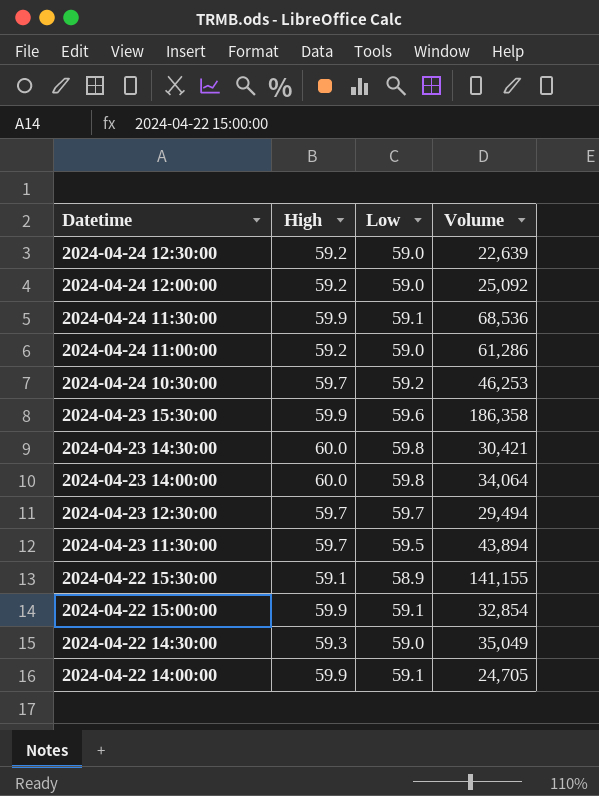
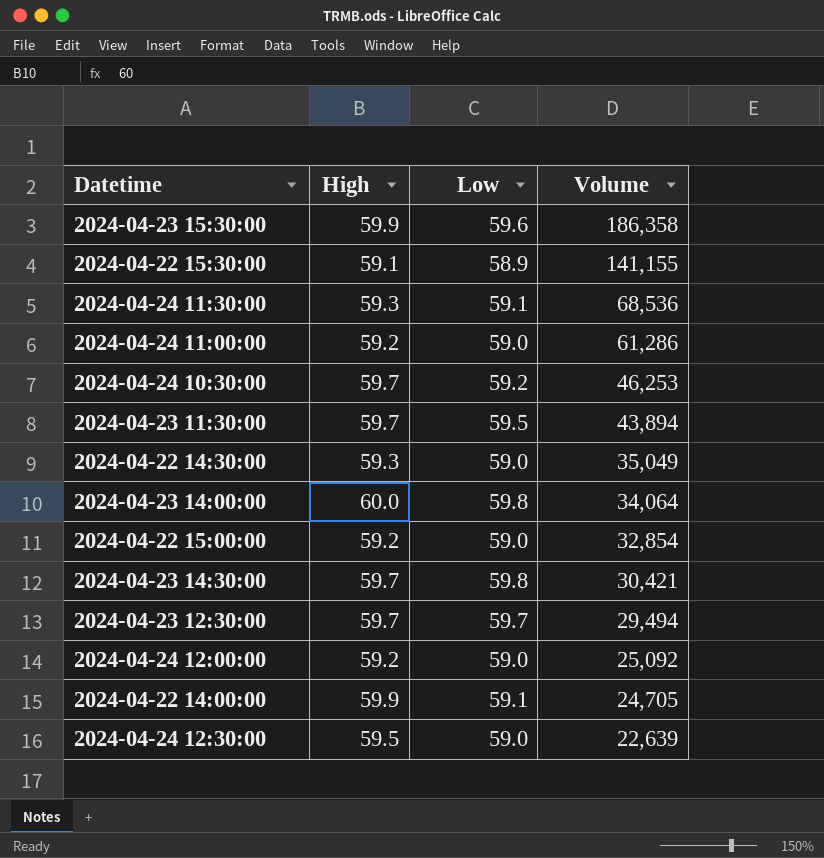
row order: Datetime descending -> Volume descending
2024-04-24 11:30:00 | High: 59.9 -> 59.3
2024-04-22 15:00:00 | High: 59.9 -> 59.2
2024-04-22 15:00:00 | Low: 59.1 -> 59.0
2024-04-23 14:30:00 | High: 60.0 -> 59.7
2024-04-24 12:30:00 | High: 59.2 -> 59.5

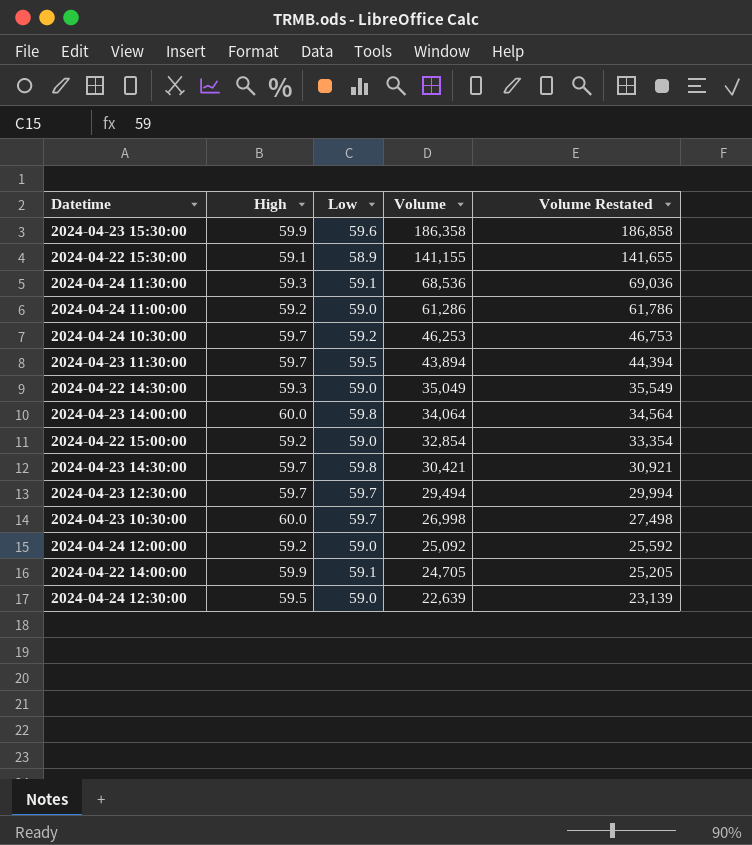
column Volume Restated | formula: none -> [Volume] + 500
row 2024-04-23 10:30:00: none -> 60.0 | 59.7 | 26,998 | 27,498

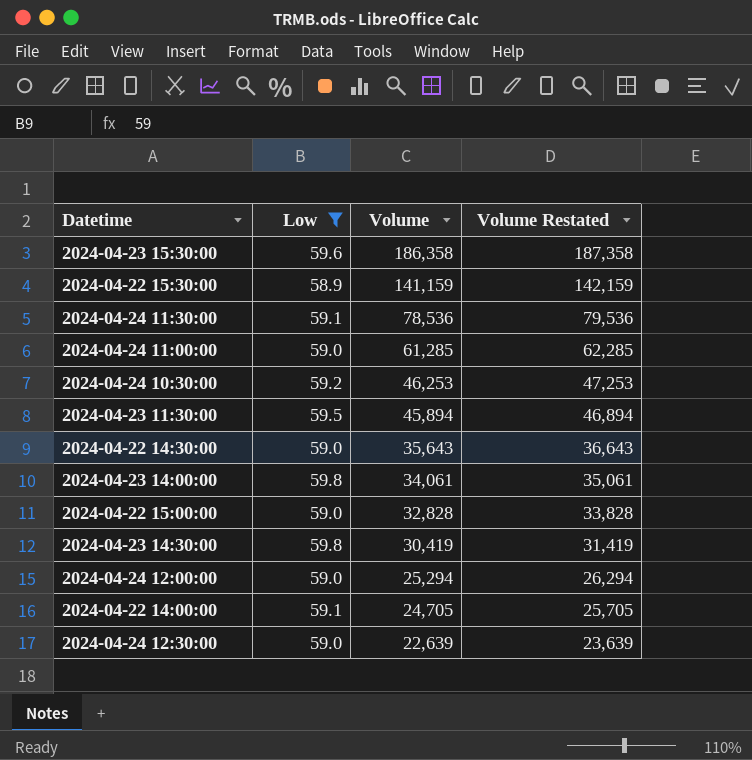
filter: none -> Low != 59.7
column High | position: 2 -> none
column Volume Restated | formula: [Volume] + 500 -> [Volume] + 1000
2024-04-22 15:30:00 | Volume: 141,155 -> 141,159
2024-04-24 11:30:00 | Volume: 68,536 -> 78,536
2024-04-24 11:00:00 | Volume: 61,286 -> 61,285
2024-04-23 11:30:00 | Volume: 43,894 -> 45,894
2024-04-22 14:30:00 | Volume: 35,049 -> 35,643
2024-04-23 14:00:00 | Volume: 34,064 -> 34,061
2024-04-22 15:00:00 | Volume: 32,854 -> 32,828
2024-04-23 14:30:00 | Volume: 30,421 -> 30,419
2024-04-24 12:00:00 | Volume: 25,092 -> 25,294

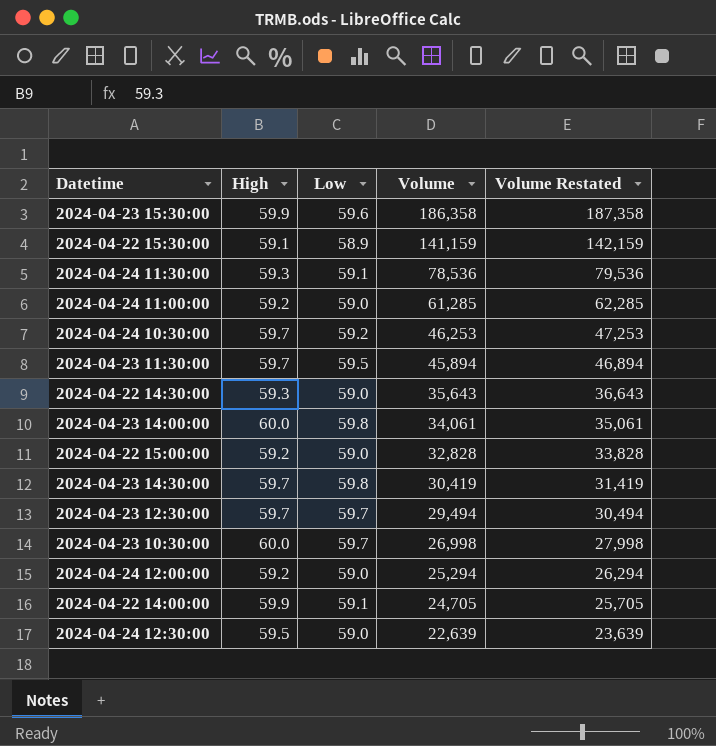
filter: Low != 59.7 -> none
column High | position: none -> 2

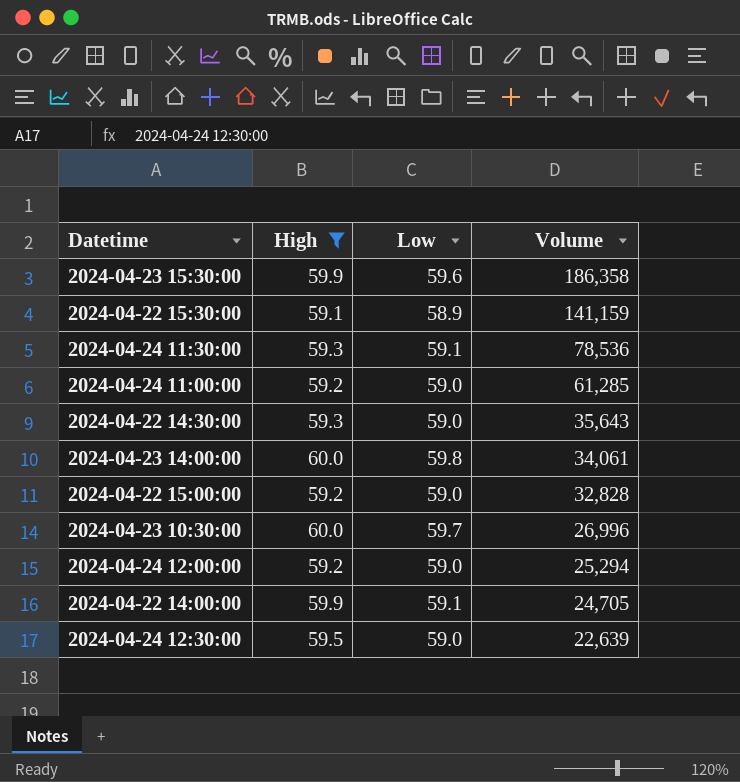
filter: none -> High != 59.7
column Volume Restated | formula: [Volume] + 1000 -> none
2024-04-23 10:30:00 | Volume: 26,998 -> 26,996

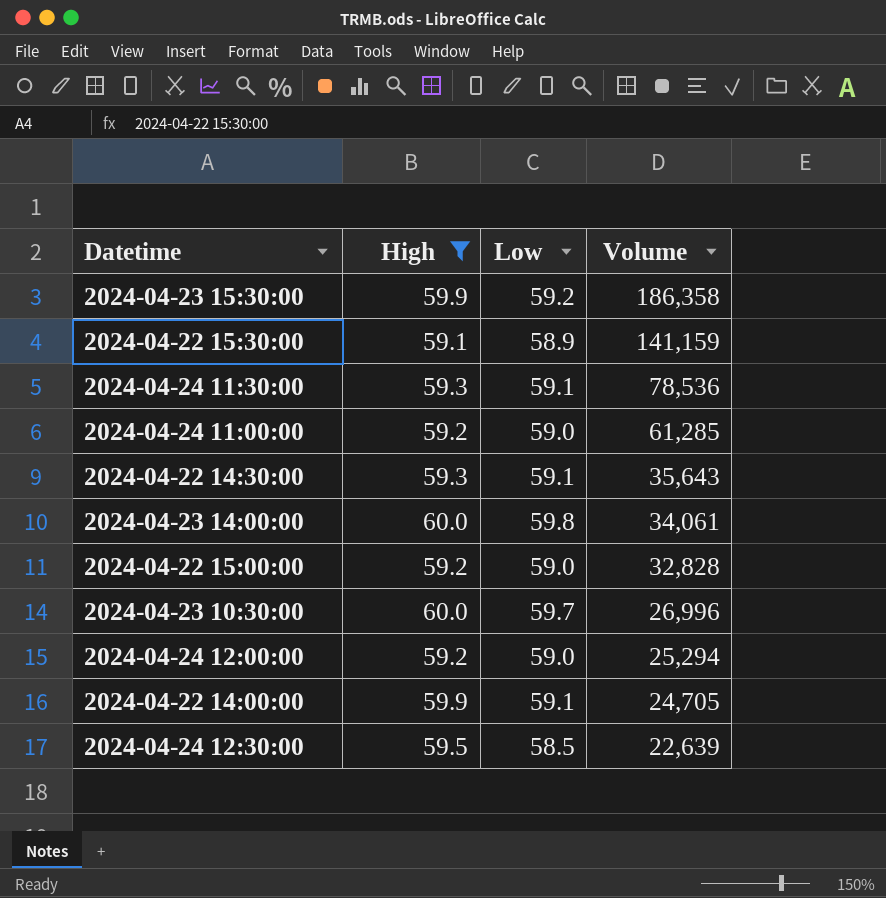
2024-04-23 15:30:00 | Low: 59.6 -> 59.2
2024-04-22 14:30:00 | Low: 59.0 -> 59.1
2024-04-24 12:30:00 | Low: 59.0 -> 58.5

